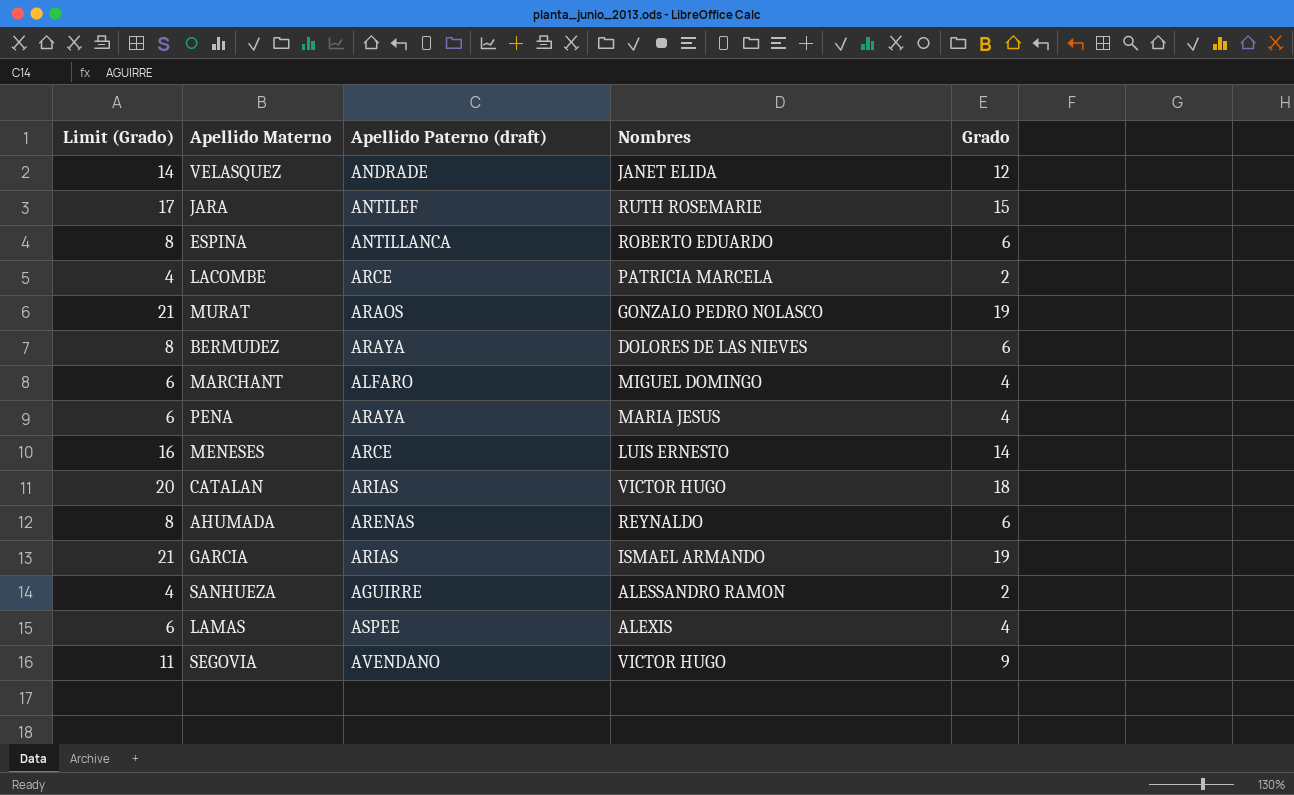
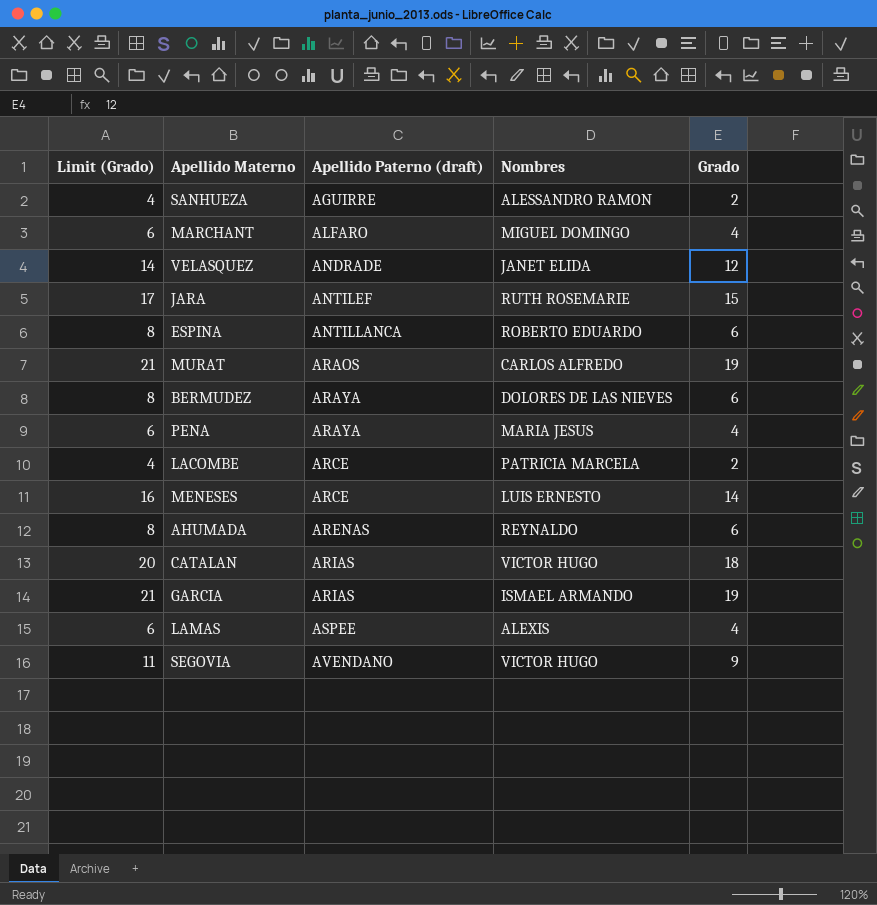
row order: none -> Apellido Paterno (draft) ascending
MURAT | Nombres: GONZALO PEDRO NOLASCO -> CARLOS ALFREDO

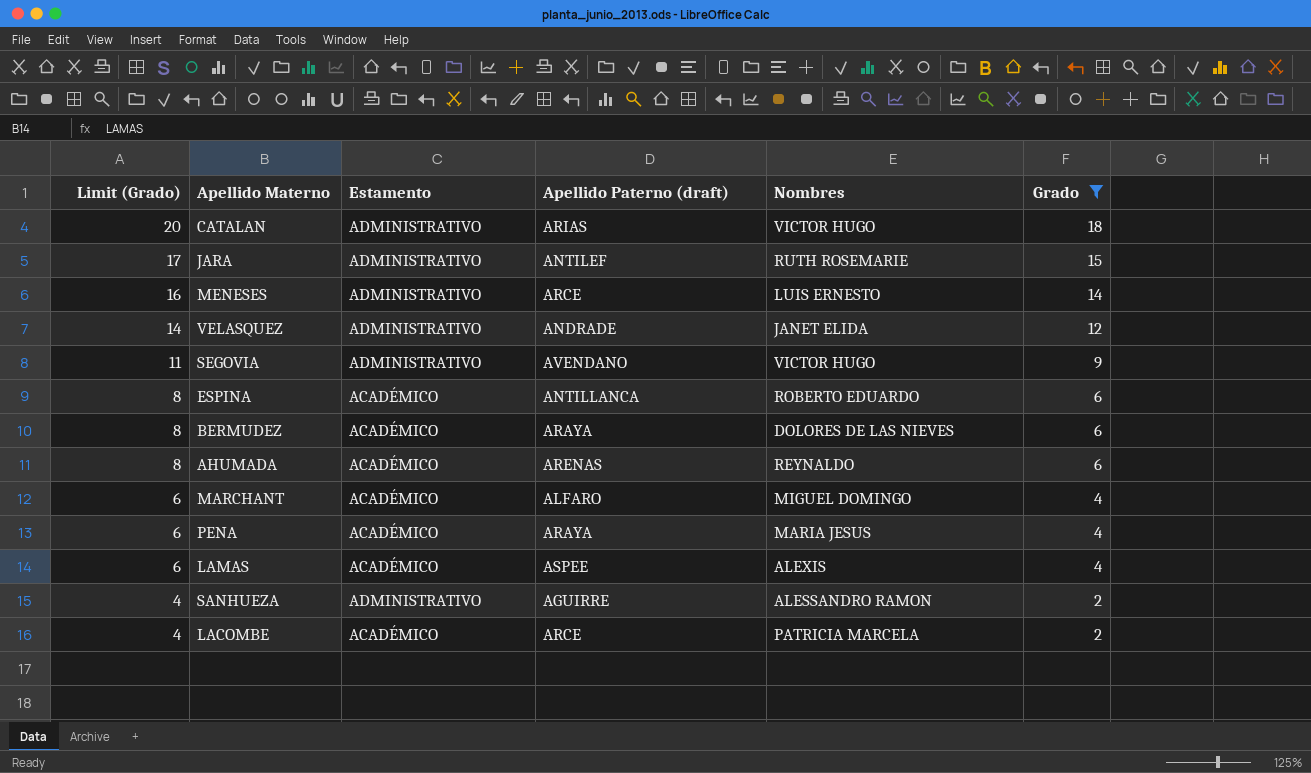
filter: none -> Grado != 19
row order: Apellido Paterno (draft) ascending -> Limit (Grado) descending
column Estamento | position: none -> 3

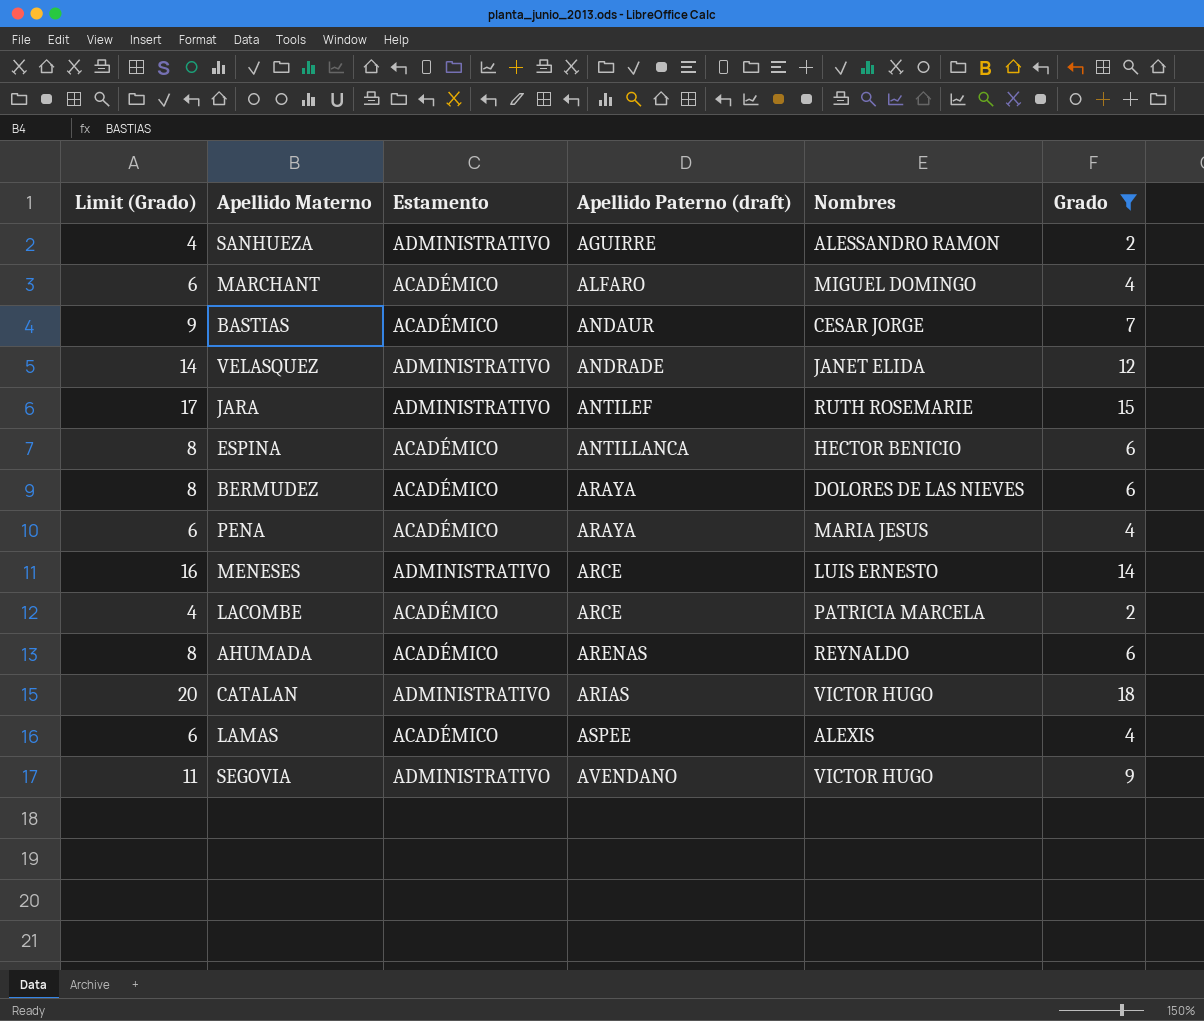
row order: Limit (Grado) descending -> Apellido Paterno (draft) ascending
row BASTIAS: none -> 9 | ACADÉMICO | ANDAUR | CESAR JORGE | 7
ESPINA | Nombres: ROBERTO EDUARDO -> HECTOR BENICIO

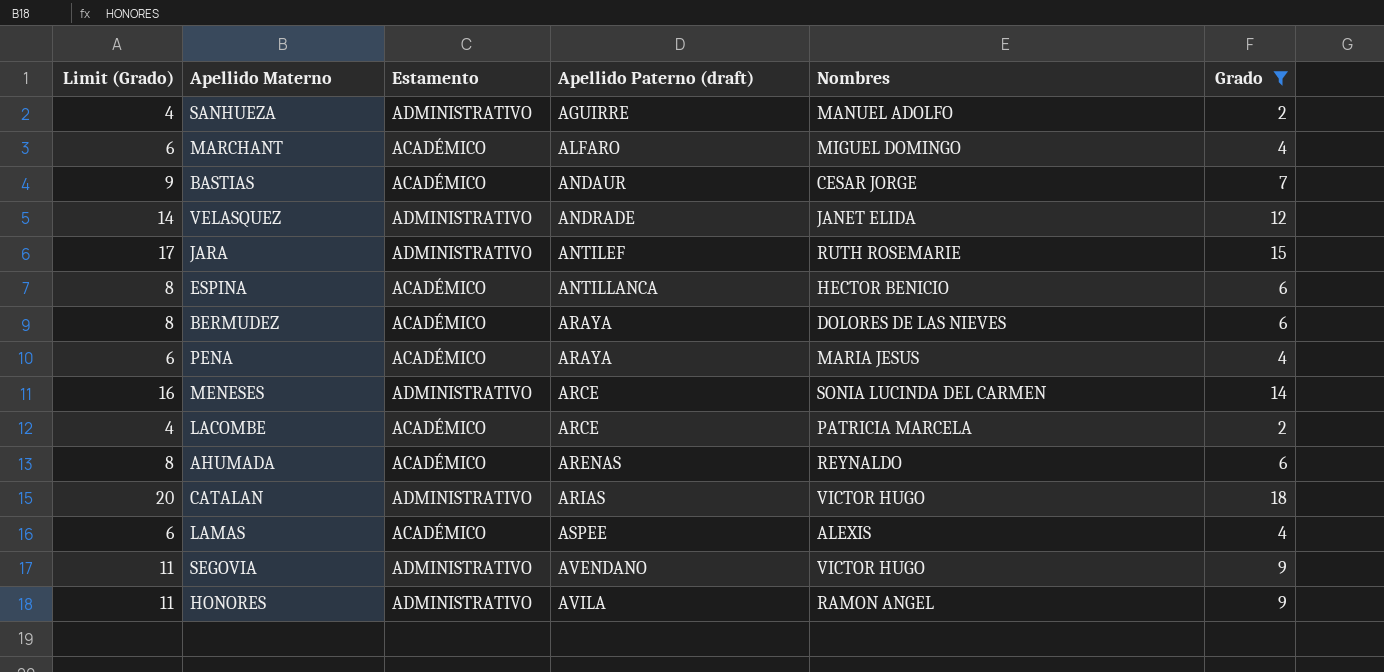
SANHUEZA | Nombres: ALESSANDRO RAMON -> MANUEL ADOLFO
MENESES | Nombres: LUIS ERNESTO -> SONIA LUCINDA DEL CARMEN
row HONORES: none -> 11 | ADMINISTRATIVO | AVILA | RAMON ANGEL | 9

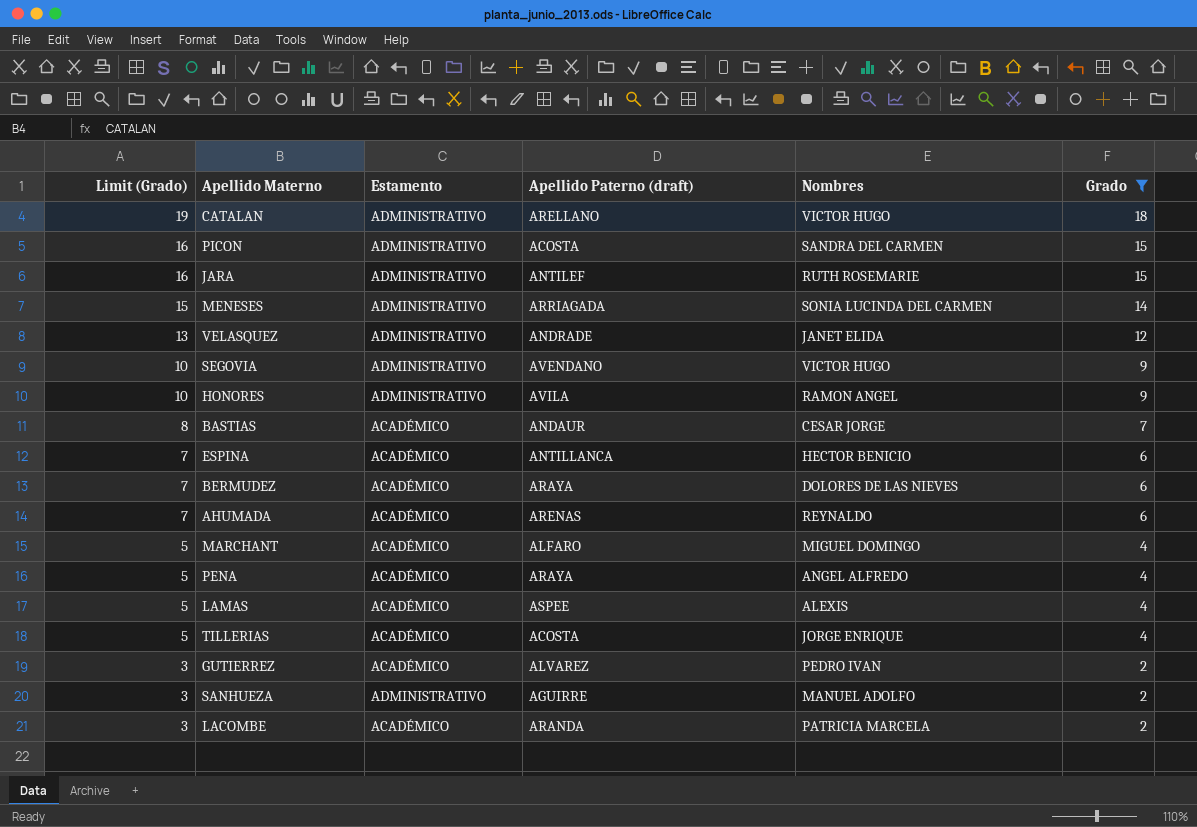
row order: Apellido Paterno (draft) ascending -> Limit (Grado) descending
column Limit (Grado) | formula: [Grado] + 2 -> [Grado] + 1
CATALAN | Apellido Paterno (draft): ARIAS -> ARELLANO
row PICON: none -> 16 | ADMINISTRATIVO | ACOSTA | SANDRA DEL CARMEN | 15
MENESES | Apellido Paterno (draft): ARCE -> ARRIAGADA
PENA | Nombres: MARIA JESUS -> ANGEL ALFREDO
row TILLERIAS: none -> 5 | ACADÉMICO | ACOSTA | JORGE ENRIQUE | 4
row GUTIERREZ: none -> 3 | ACADÉMICO | ALVAREZ | PEDRO IVAN | 2
LACOMBE | Apellido Paterno (draft): ARCE -> ARANDA

